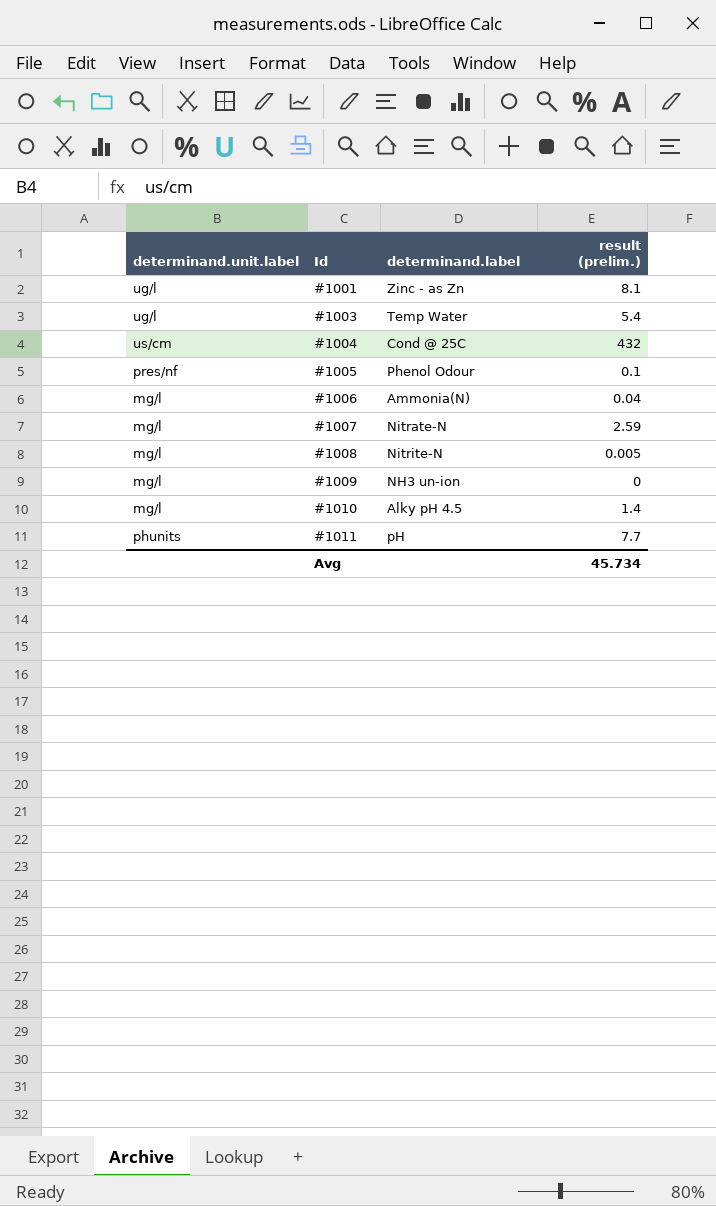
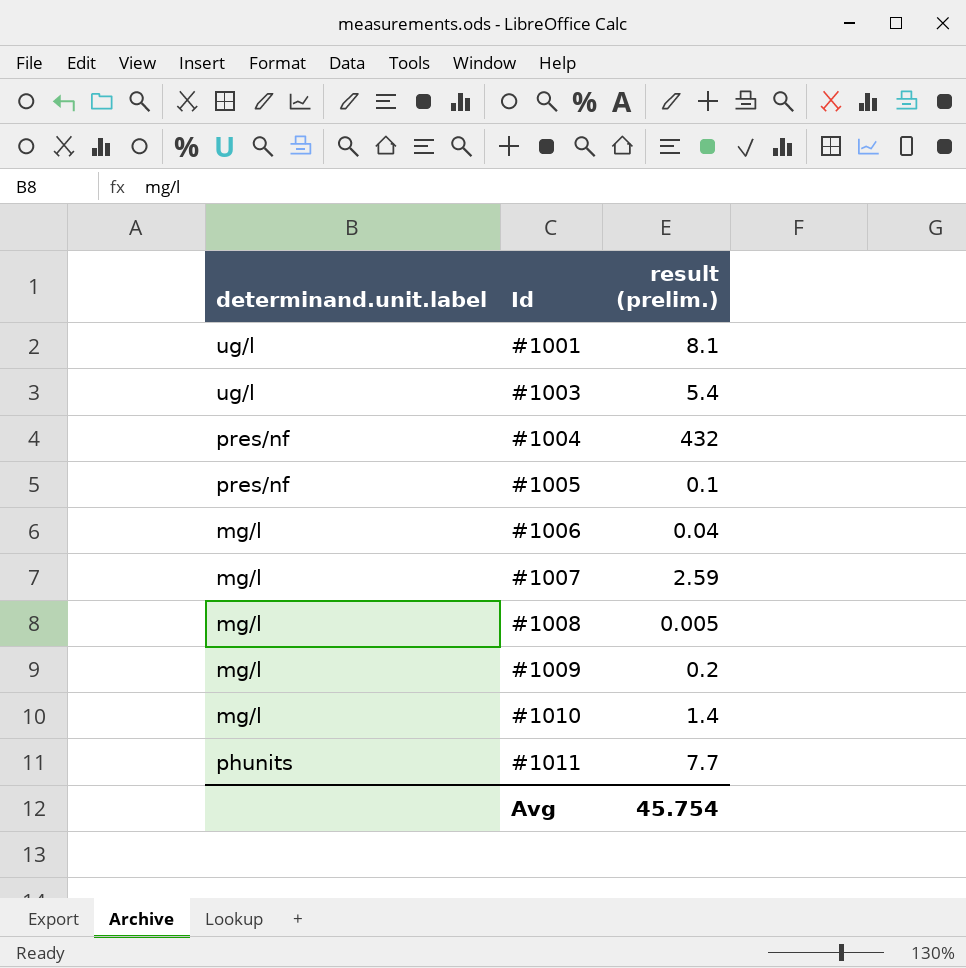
column determinand.label | position: 3 -> none
#1004 | determinand.unit.label: us/cm -> pres/nf
#1009 | result (prelim.): 0 -> 0.2
Avg | result (prelim.): 45.734 -> 45.754

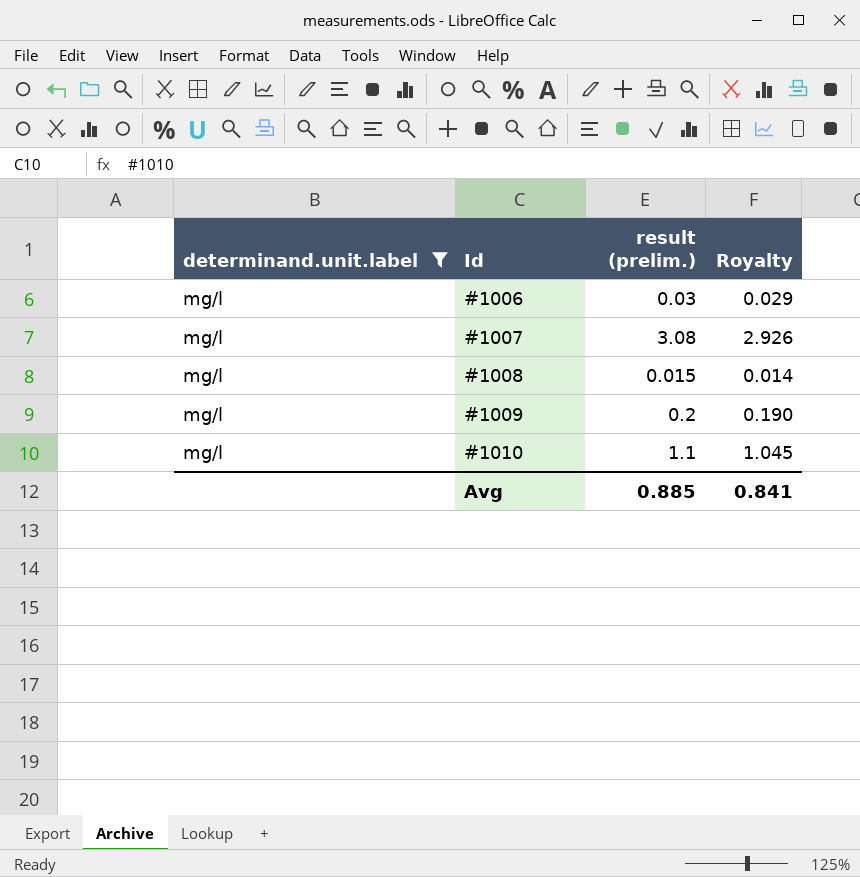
filter: none -> determinand.unit.label = mg/l
column Royalty | formula: none -> [result (prelim.)] * 0.95
#1006 | result (prelim.): 0.04 -> 0.03
#1007 | result (prelim.): 2.59 -> 3.08
#1008 | result (prelim.): 0.005 -> 0.015
#1010 | result (prelim.): 1.4 -> 1.1
Avg | result (prelim.): 45.754 -> 0.885

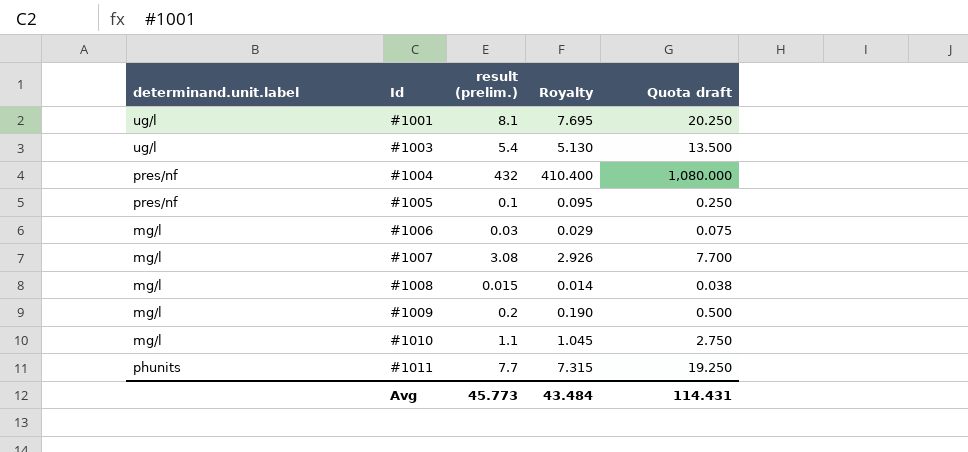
filter: determinand.unit.label = mg/l -> none
column Quota draft | formula: none -> [result (prelim.)] * 2.5
Avg | result (prelim.): 0.885 -> 45.773
Avg | Royalty: 0.841 -> 43.484

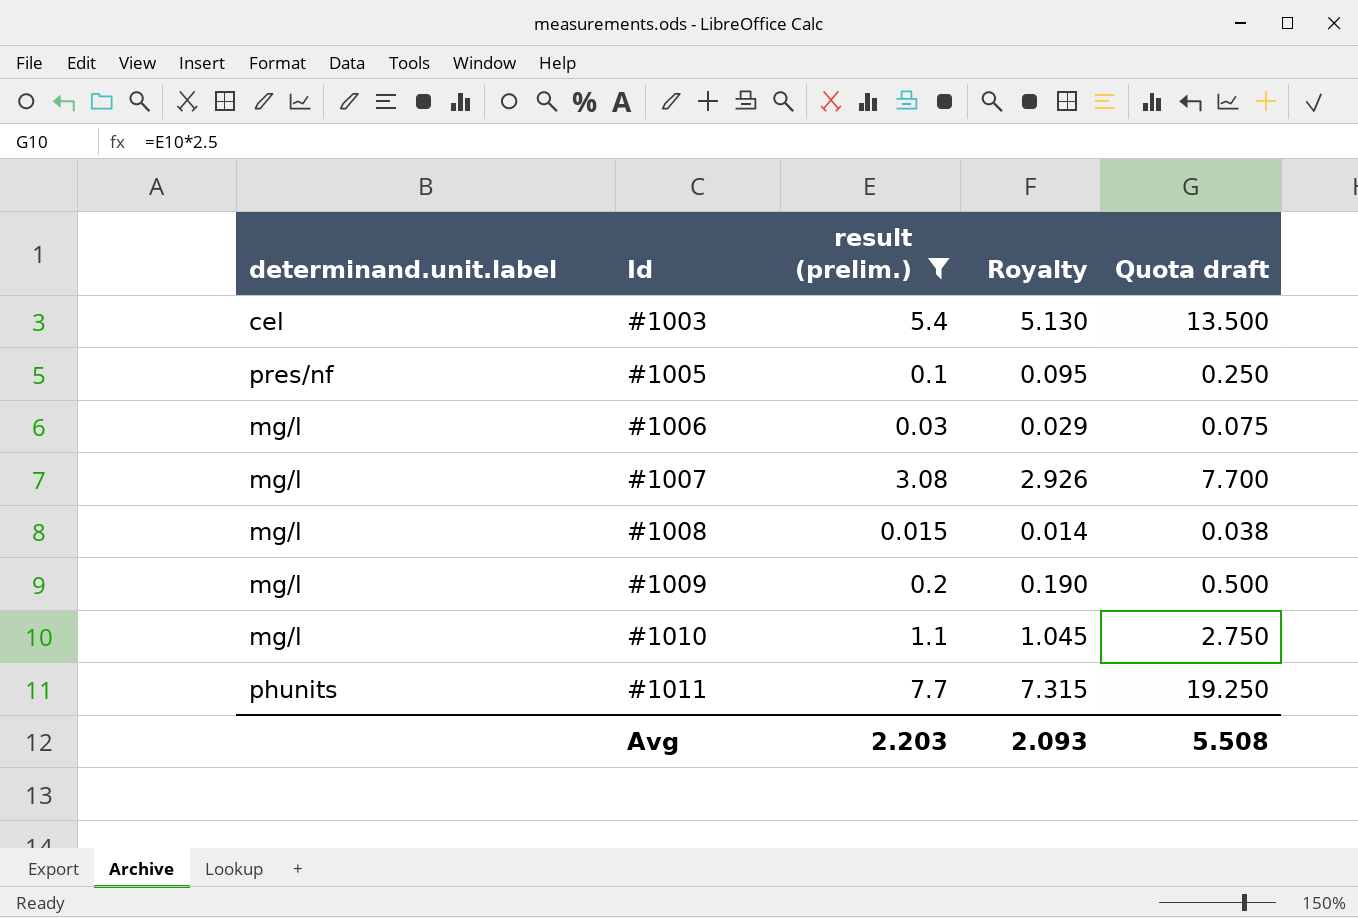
filter: none -> result (prelim.) <= 7.7
#1003 | determinand.unit.label: ug/l -> cel
Avg | result (prelim.): 45.773 -> 2.203
Avg | Royalty: 43.484 -> 2.093
Avg | Quota draft: 114.431 -> 5.508

